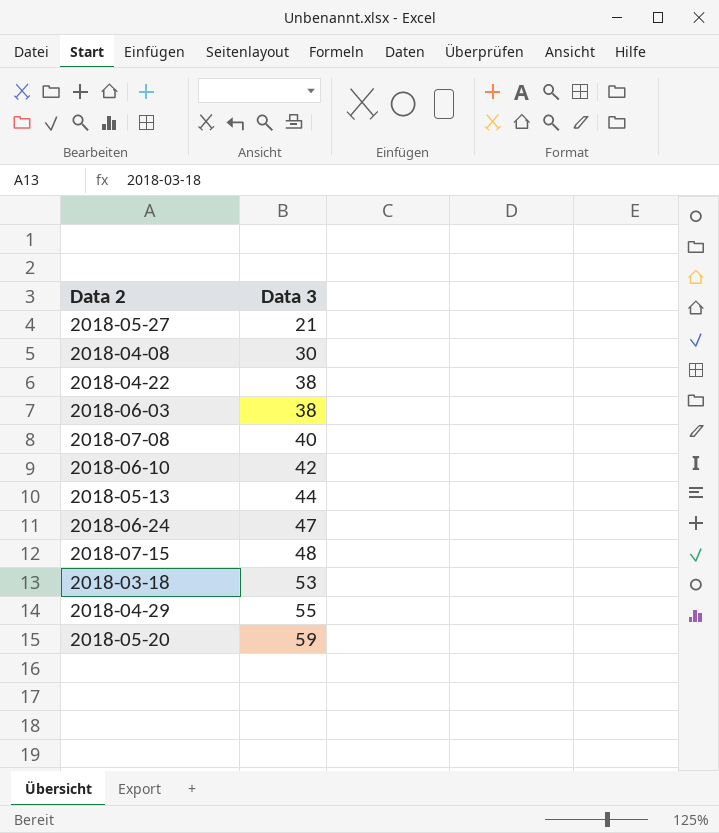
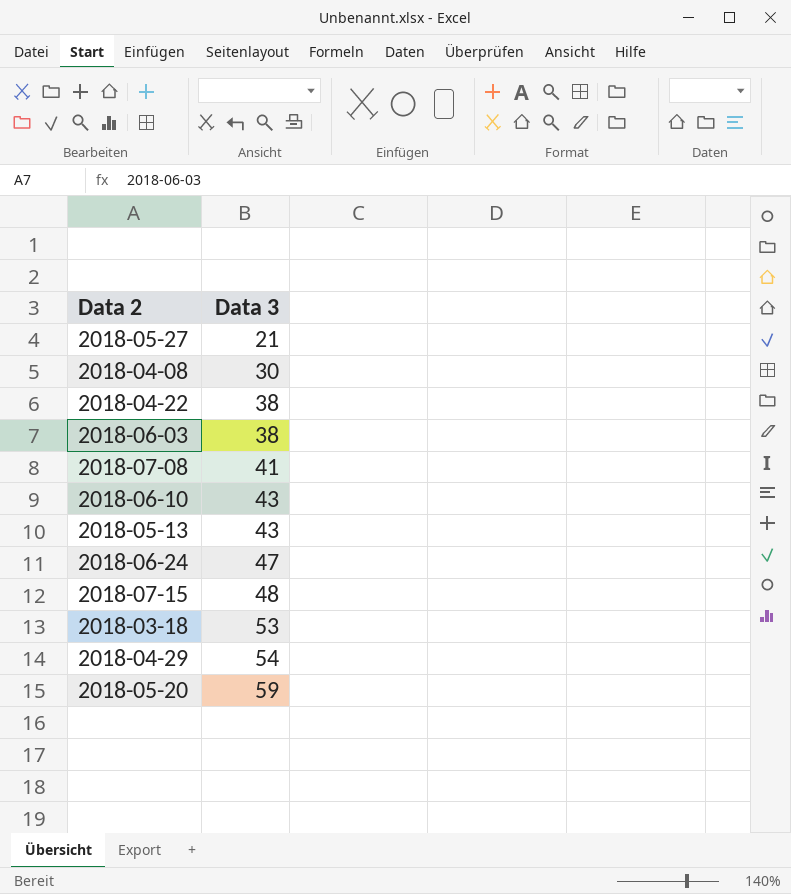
2018-07-08 | Data 3: 40 -> 41
2018-06-10 | Data 3: 42 -> 43
2018-05-13 | Data 3: 44 -> 43
2018-04-29 | Data 3: 55 -> 54

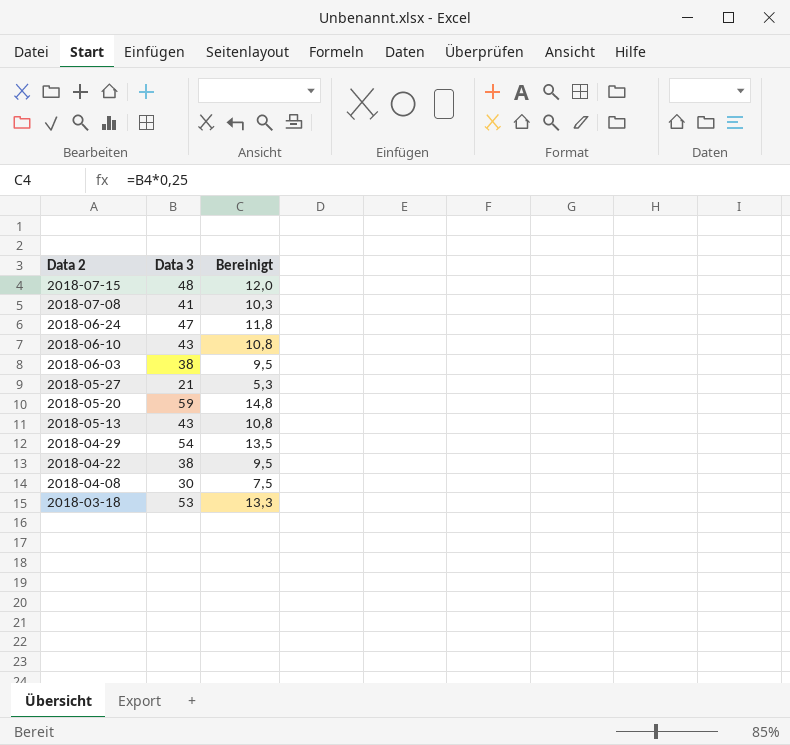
row order: Data 3 ascending -> Data 2 descending
column Bereinigt | formula: none -> [Data 3] * 0,25

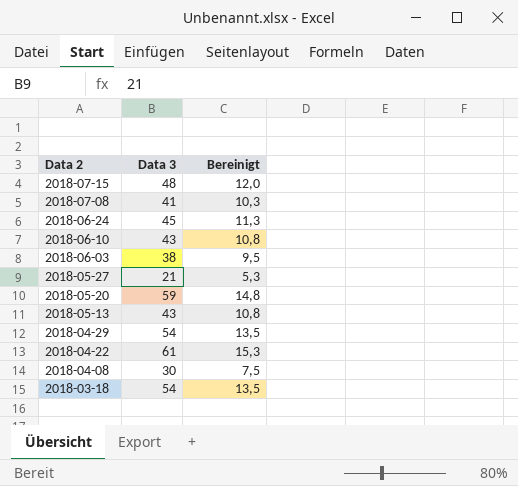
2018-06-24 | Data 3: 47 -> 45
2018-06-24 | Bereinigt: 11,8 -> 11,3
2018-04-22 | Data 3: 38 -> 61
2018-04-22 | Bereinigt: 9,5 -> 15,3
2018-03-18 | Data 3: 53 -> 54
2018-03-18 | Bereinigt: 13,3 -> 13,5

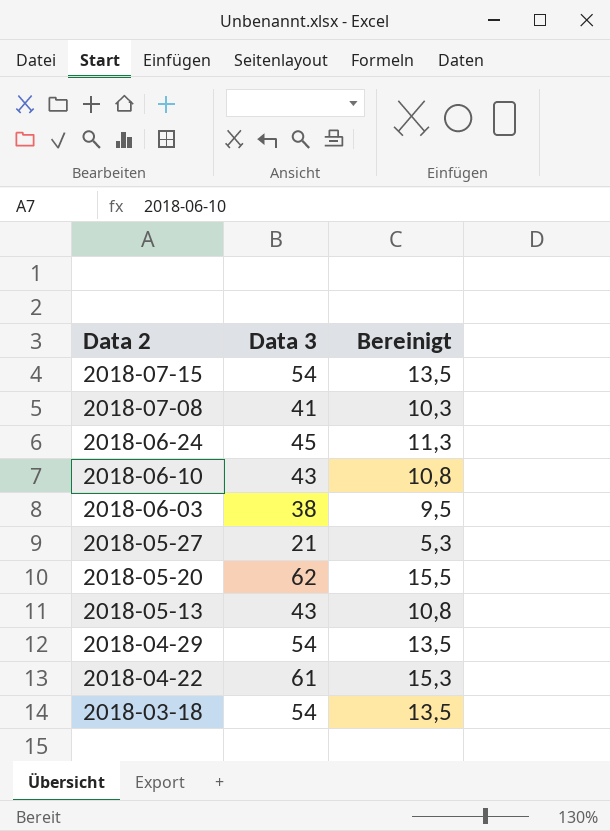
row 2018-04-08: 30 | 7,5 -> none
2018-07-15 | Data 3: 48 -> 54
2018-07-15 | Bereinigt: 12,0 -> 13,5
2018-05-20 | Data 3: 59 -> 62
2018-05-20 | Bereinigt: 14,8 -> 15,5

